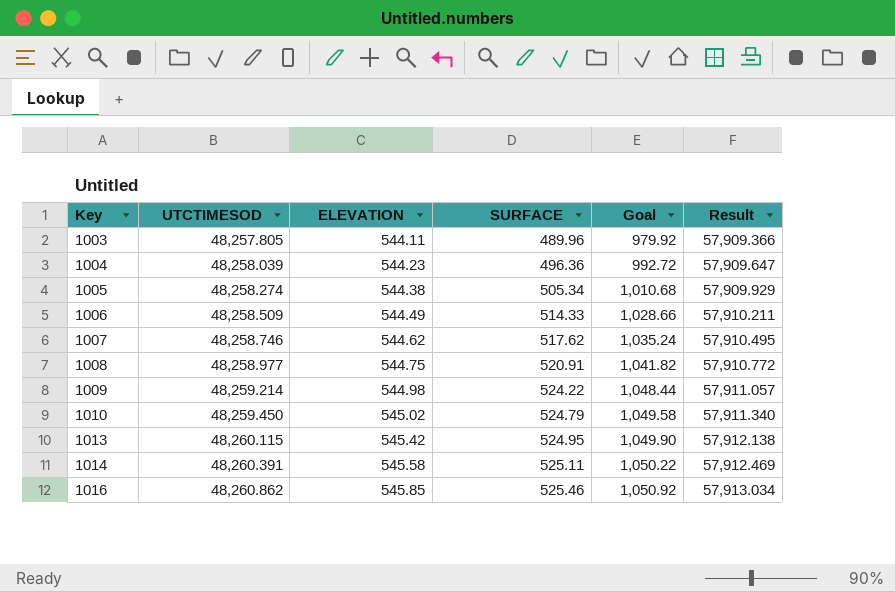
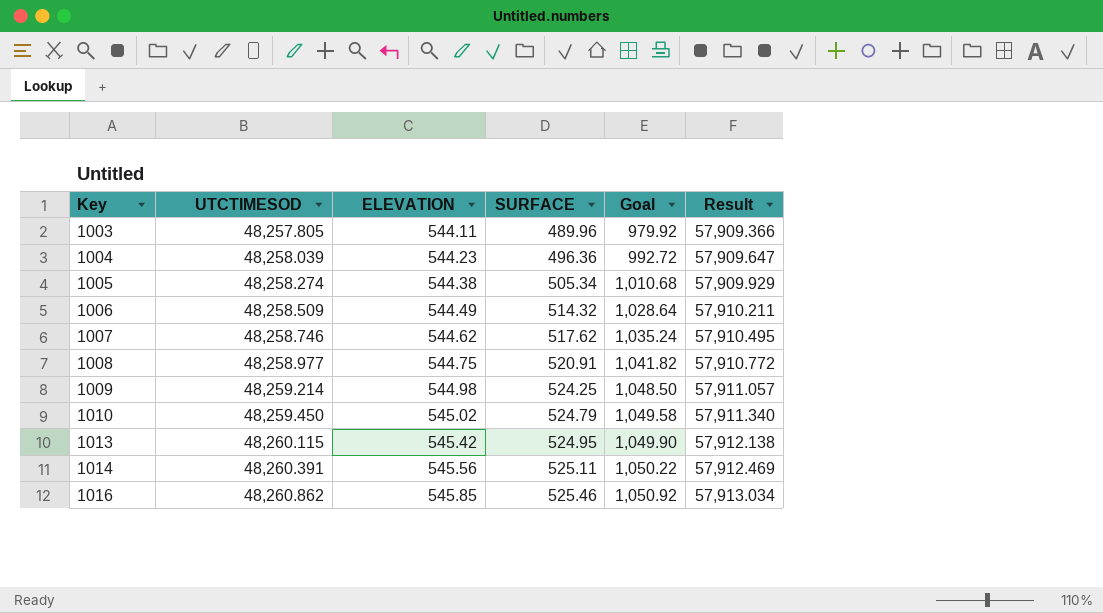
1006 | SURFACE: 514.33 -> 514.32
1006 | Goal: 1,028.66 -> 1,028.64
1009 | SURFACE: 524.22 -> 524.25
1009 | Goal: 1,048.44 -> 1,048.50
1014 | ELEVATION: 545.58 -> 545.56

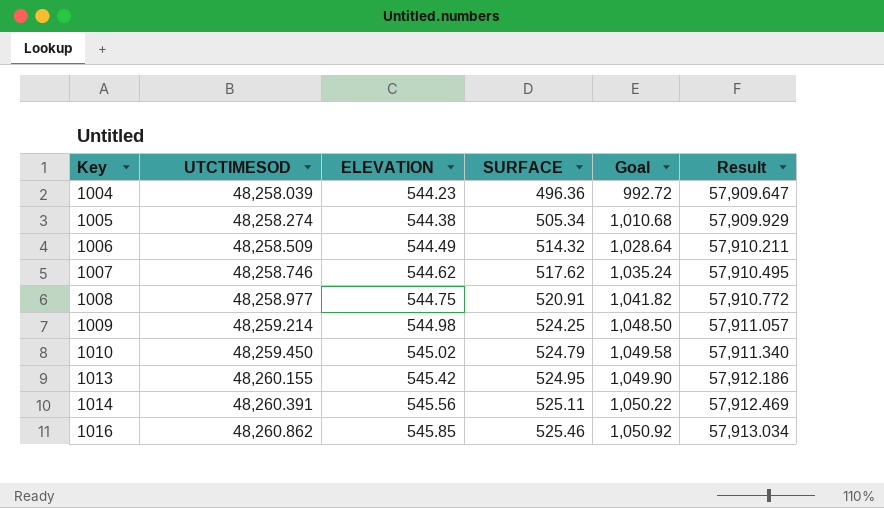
row 1003: 48,257.805 | 544.11 | 489.96 | 979.92 | 57,909.366 -> none
1013 | UTCTIMESOD: 48,260.115 -> 48,260.155
1013 | Result: 57,912.138 -> 57,912.186

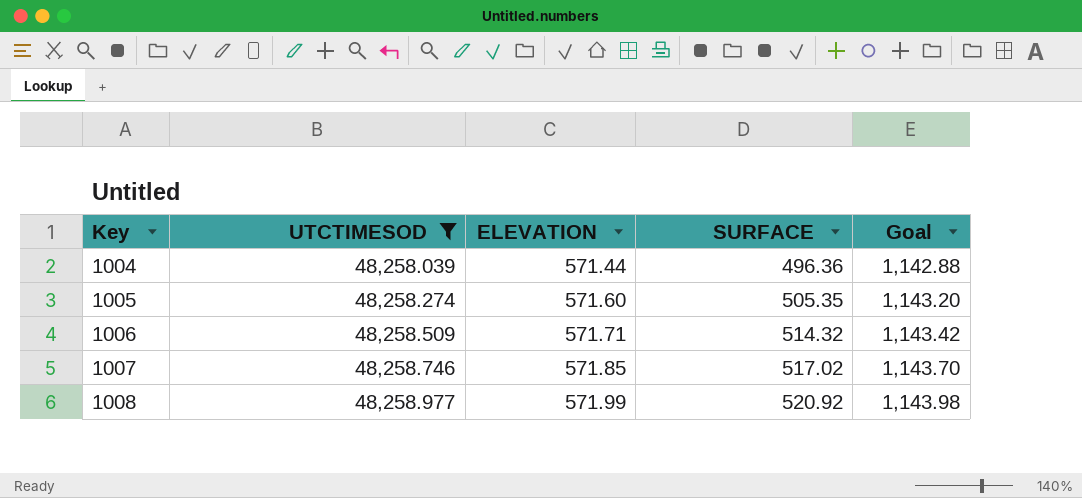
filter: none -> UTCTIMESOD <= 48,258.977
column Result | formula: [UTCTIMESOD] * 1.2 -> none
column Goal | formula: [SURFACE] * 2 -> [ELEVATION] * 2
1004 | ELEVATION: 544.23 -> 571.44
1005 | ELEVATION: 544.38 -> 571.60
1005 | SURFACE: 505.34 -> 505.35
1006 | ELEVATION: 544.49 -> 571.71
1007 | ELEVATION: 544.62 -> 571.85
1007 | SURFACE: 517.62 -> 517.02
1008 | ELEVATION: 544.75 -> 571.99
1008 | SURFACE: 520.91 -> 520.92

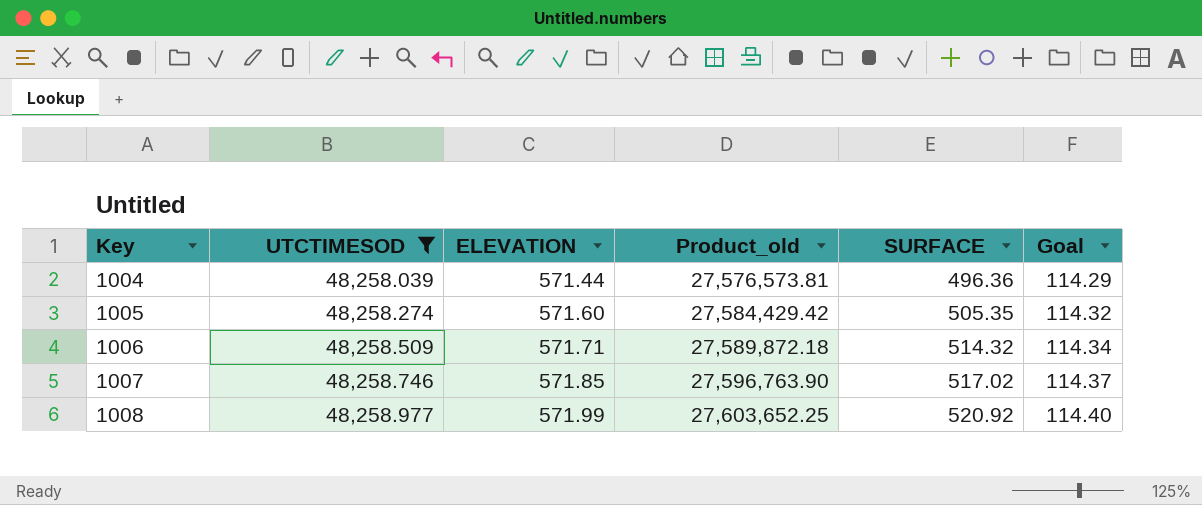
column Product_old | formula: none -> [UTCTIMESOD] * [ELEVATION]
column Goal | formula: [ELEVATION] * 2 -> [ELEVATION] * 0.2

